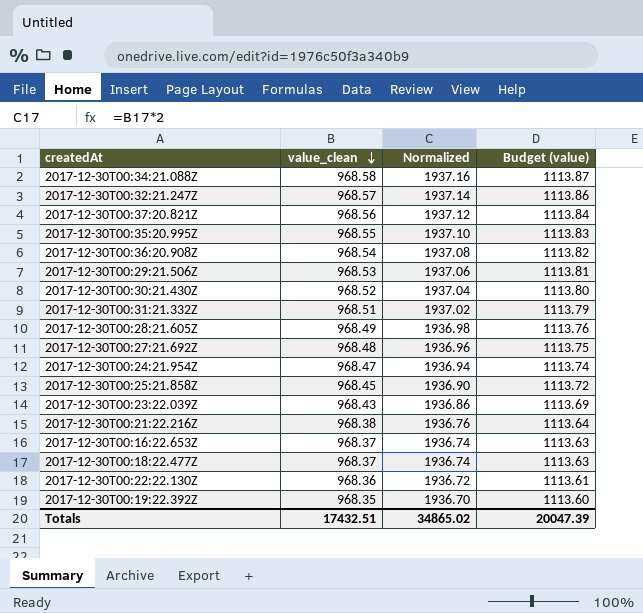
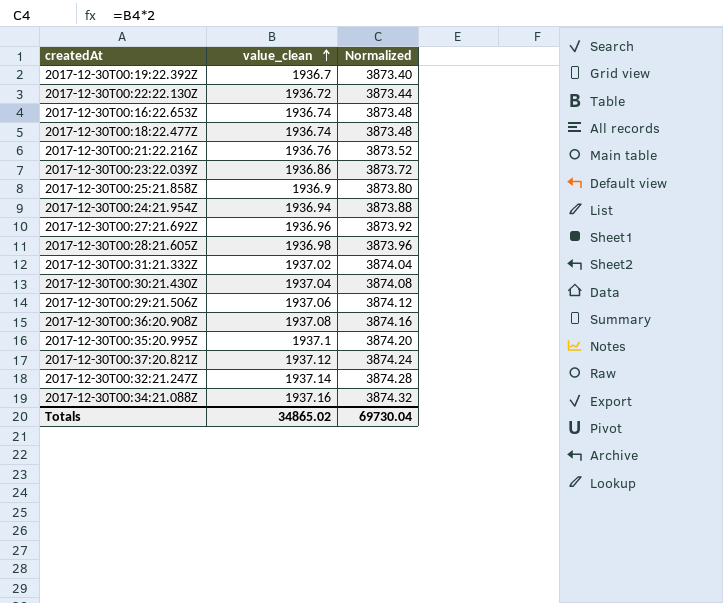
row order: value_clean descending -> value_clean ascending
column Budget (value) | formula: [value_clean] * 1.15 -> none
2017-12-30T00:19:22.392Z | value_clean: 968.35 -> 1936.7
2017-12-30T00:19:22.392Z | Normalized: 1936.70 -> 3873.40
2017-12-30T00:22:22.130Z | value_clean: 968.36 -> 1936.72
2017-12-30T00:22:22.130Z | Normalized: 1936.72 -> 3873.44
2017-12-30T00:16:22.653Z | value_clean: 968.37 -> 1936.74
2017-12-30T00:16:22.653Z | Normalized: 1936.74 -> 3873.48
2017-12-30T00:18:22.477Z | value_clean: 968.37 -> 1936.74
2017-12-30T00:18:22.477Z | Normalized: 1936.74 -> 3873.48
2017-12-30T00:21:22.216Z | value_clean: 968.38 -> 1936.76
2017-12-30T00:21:22.216Z | Normalized: 1936.76 -> 3873.52
2017-12-30T00:23:22.039Z | value_clean: 968.43 -> 1936.86
2017-12-30T00:23:22.039Z | Normalized: 1936.86 -> 3873.72
2017-12-30T00:25:21.858Z | value_clean: 968.45 -> 1936.9
2017-12-30T00:25:21.858Z | Normalized: 1936.90 -> 3873.80
2017-12-30T00:24:21.954Z | value_clean: 968.47 -> 1936.94
2017-12-30T00:24:21.954Z | Normalized: 1936.94 -> 3873.88
2017-12-30T00:27:21.692Z | value_clean: 968.48 -> 1936.96
2017-12-30T00:27:21.692Z | Normalized: 1936.96 -> 3873.92
2017-12-30T00:28:21.605Z | value_clean: 968.49 -> 1936.98
2017-12-30T00:28:21.605Z | Normalized: 1936.98 -> 3873.96
2017-12-30T00:31:21.332Z | value_clean: 968.51 -> 1937.02
2017-12-30T00:31:21.332Z | Normalized: 1937.02 -> 3874.04
2017-12-30T00:30:21.430Z | value_clean: 968.52 -> 1937.04
2017-12-30T00:30:21.430Z | Normalized: 1937.04 -> 3874.08
2017-12-30T00:29:21.506Z | value_clean: 968.53 -> 1937.06
2017-12-30T00:29:21.506Z | Normalized: 1937.06 -> 3874.12
2017-12-30T00:36:20.908Z | value_clean: 968.54 -> 1937.08
2017-12-30T00:36:20.908Z | Normalized: 1937.08 -> 3874.16
2017-12-30T00:35:20.995Z | value_clean: 968.55 -> 1937.1
2017-12-30T00:35:20.995Z | Normalized: 1937.10 -> 3874.20
2017-12-30T00:37:20.821Z | value_clean: 968.56 -> 1937.12
2017-12-30T00:37:20.821Z | Normalized: 1937.12 -> 3874.24
2017-12-30T00:32:21.247Z | value_clean: 968.57 -> 1937.14
2017-12-30T00:32:21.247Z | Normalized: 1937.14 -> 3874.28
2017-12-30T00:34:21.088Z | value_clean: 968.58 -> 1937.16
2017-12-30T00:34:21.088Z | Normalized: 1937.16 -> 3874.32
Totals | value_clean: 17432.51 -> 34865.02
Totals | Normalized: 34865.02 -> 69730.04

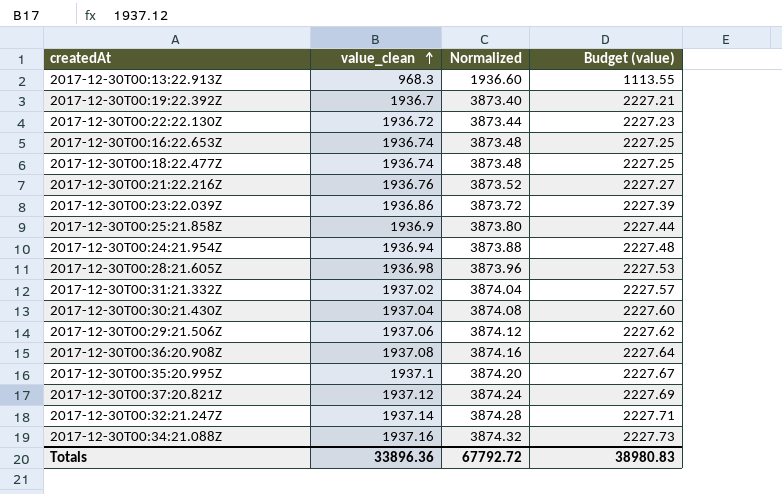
column Budget (value) | formula: none -> [value_clean] * 1.15
row 2017-12-30T00:27:21.692Z: 1936.96 | 3873.92 -> none
row 2017-12-30T00:13:22.913Z: none -> 968.3 | 1936.60 | 1113.55
Totals | value_clean: 34865.02 -> 33896.36
Totals | Normalized: 69730.04 -> 67792.72

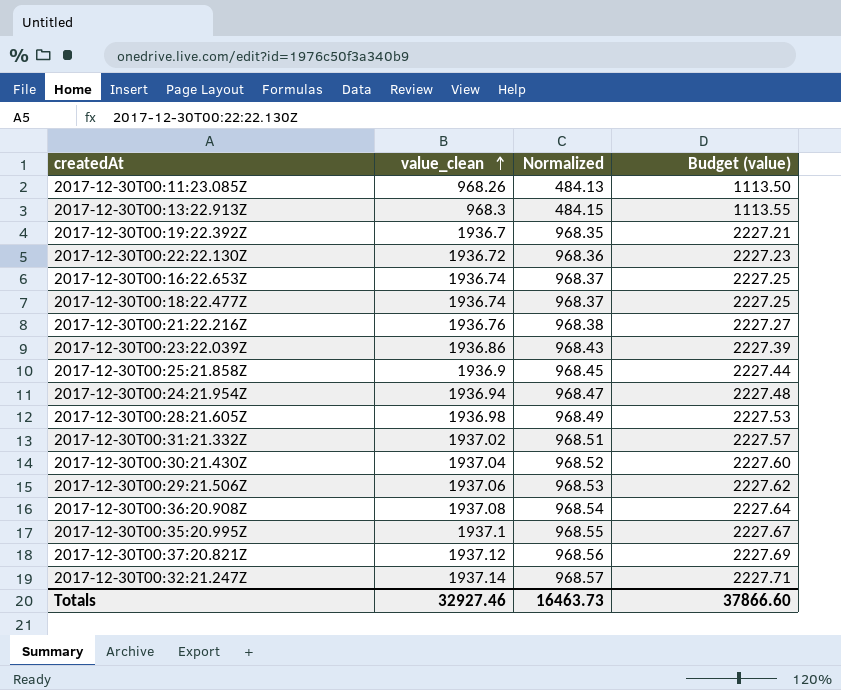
column Normalized | formula: [value_clean] * 2 -> [value_clean] * 0.5
row 2017-12-30T00:34:21.088Z: 1937.16 | 3874.32 | 2227.73 -> none
row 2017-12-30T00:11:23.085Z: none -> 968.26 | 484.13 | 1113.50
Totals | value_clean: 33896.36 -> 32927.46
Totals | Normalized: 67792.72 -> 16463.73
Totals | Budget (value): 38980.83 -> 37866.60

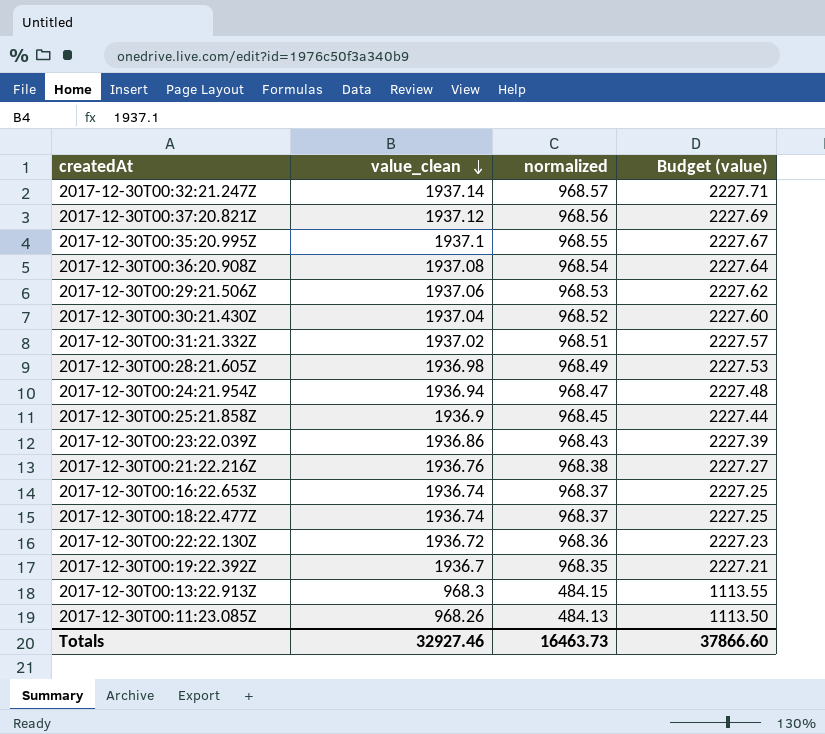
row order: value_clean ascending -> value_clean descending
column name: Normalized -> normalized

